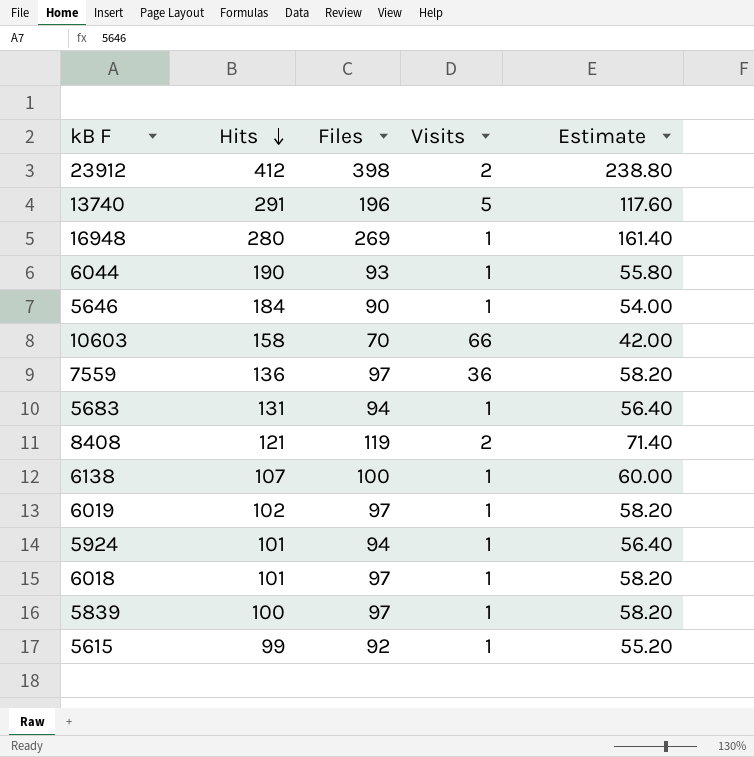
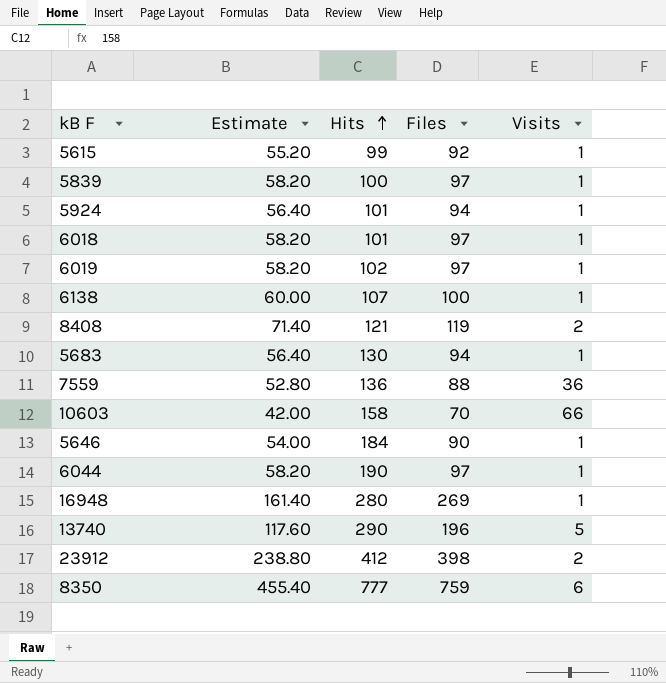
row order: Hits descending -> Hits ascending
column Estimate | position: 5 -> 2
5683 | Hits: 131 -> 130
7559 | Estimate: 58.20 -> 52.80
7559 | Files: 97 -> 88
6044 | Estimate: 55.80 -> 58.20
6044 | Files: 93 -> 97
13740 | Hits: 291 -> 290
row 8350: none -> 455.40 | 777 | 759 | 6

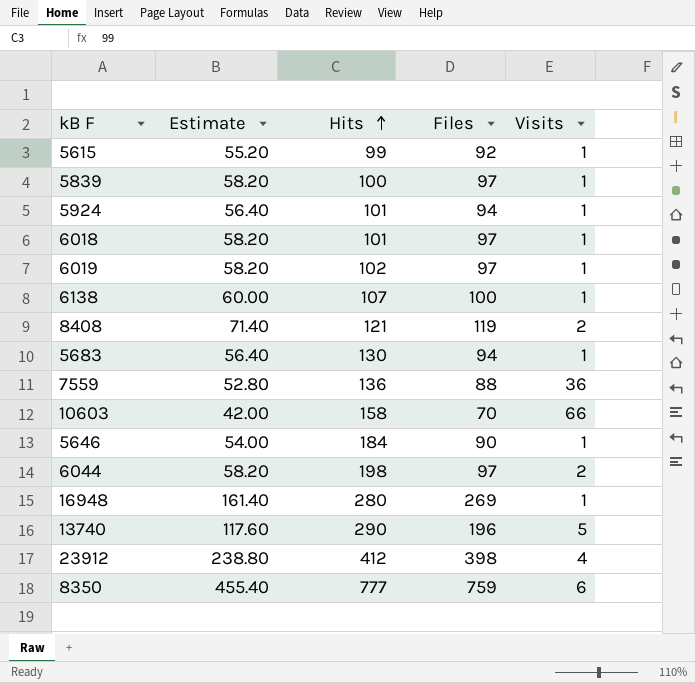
6044 | Hits: 190 -> 198
6044 | Visits: 1 -> 2
23912 | Visits: 2 -> 4

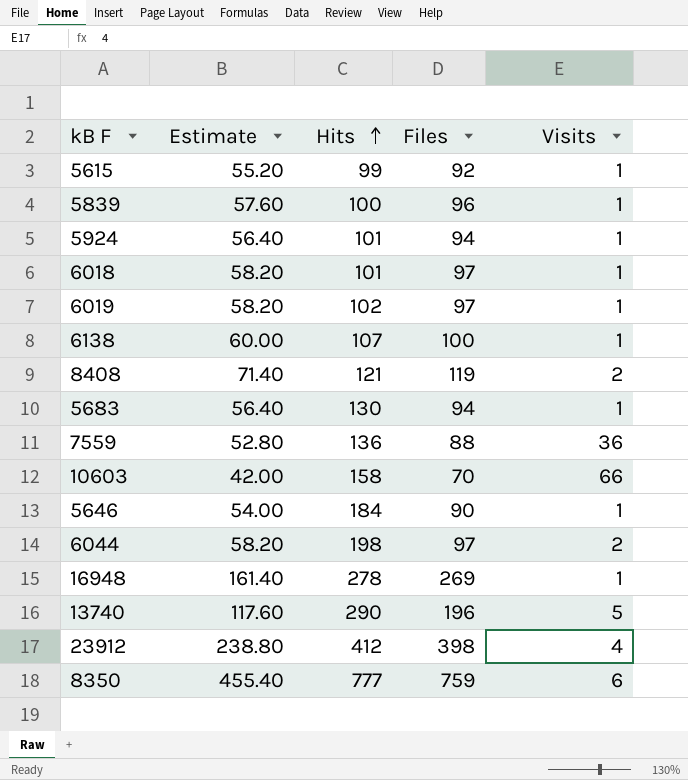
5839 | Estimate: 58.20 -> 57.60
5839 | Files: 97 -> 96
16948 | Hits: 280 -> 278

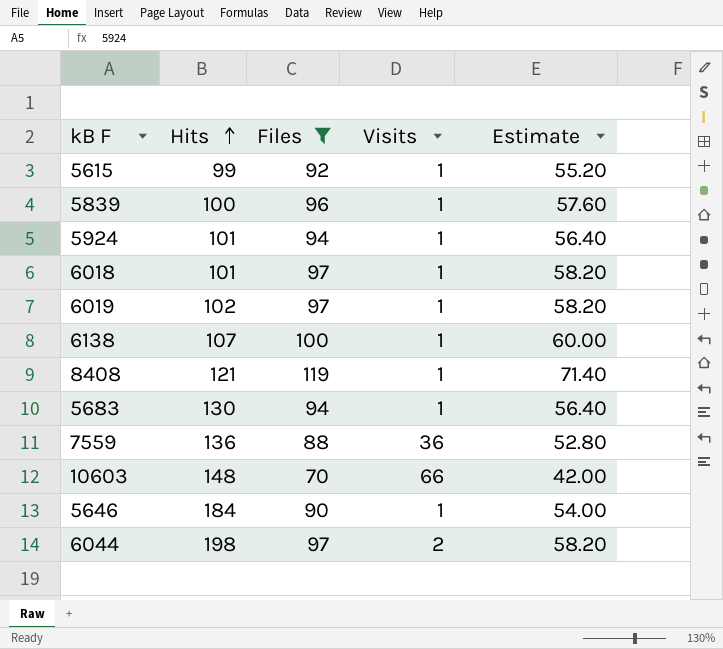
filter: none -> Files <= 119
column Estimate | position: 2 -> 5
8408 | Visits: 2 -> 1
10603 | Hits: 158 -> 148

